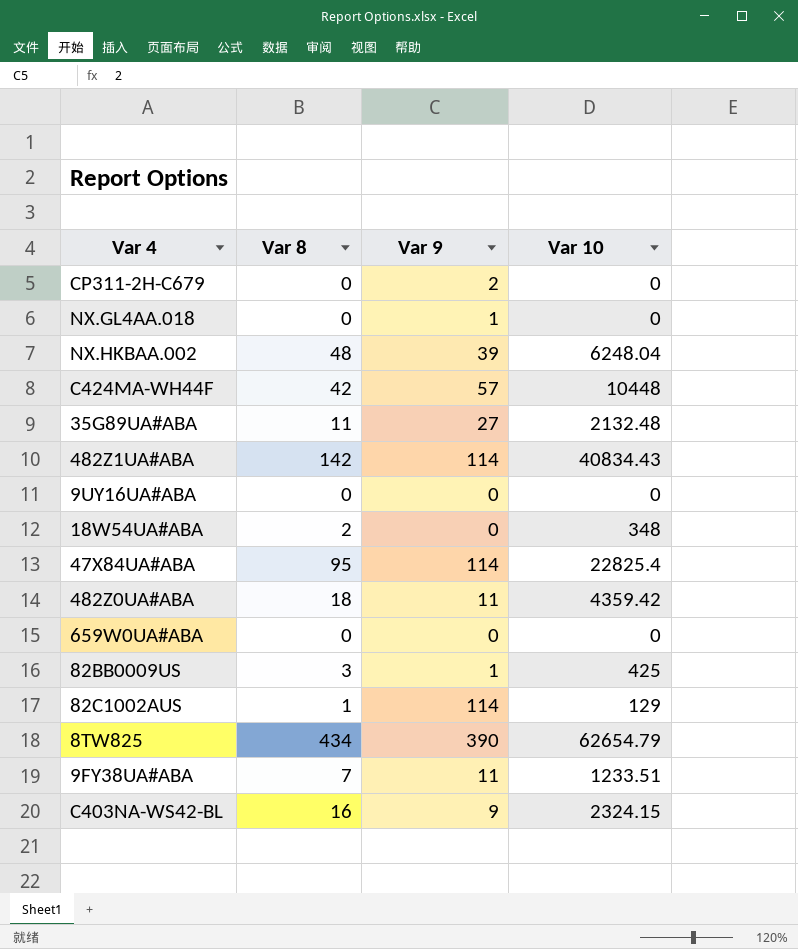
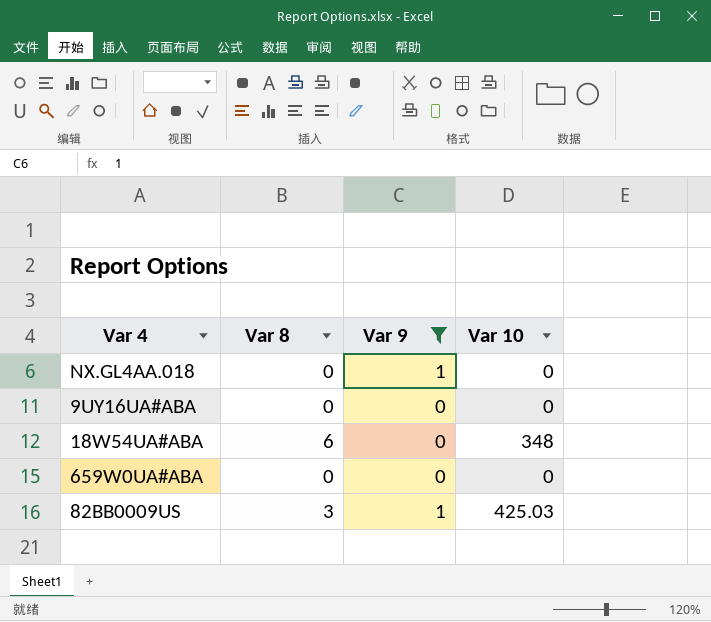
filter: none -> Var 9 <= 1
18W54UA#ABA | Var 8: 2 -> 6
82BB0009US | Var 10: 425 -> 425.03

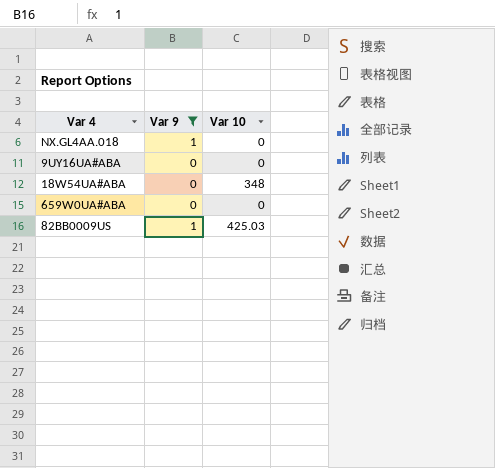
column Var 8 | position: 2 -> none

